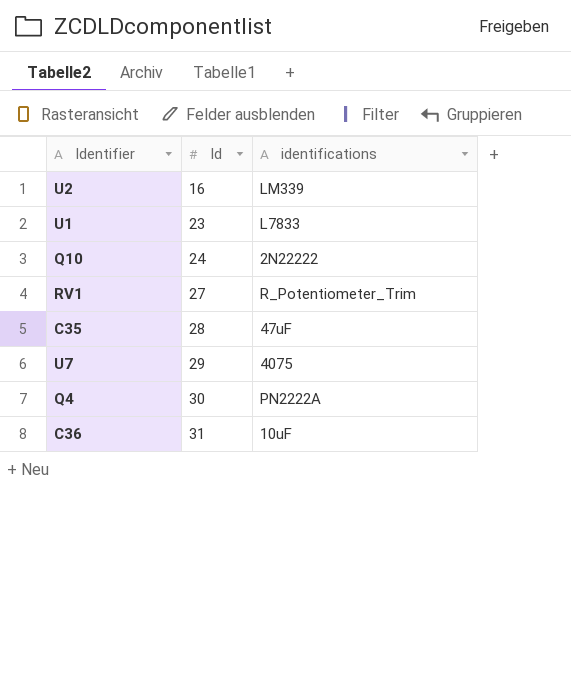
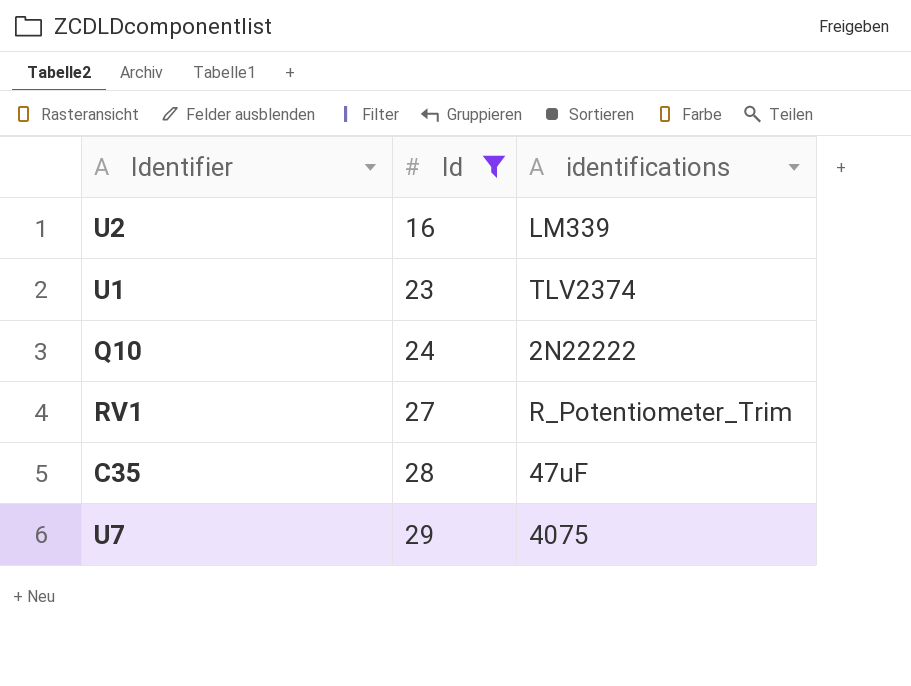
filter: none -> Id <= 29
U1 | identifications: L7833 -> TLV2374

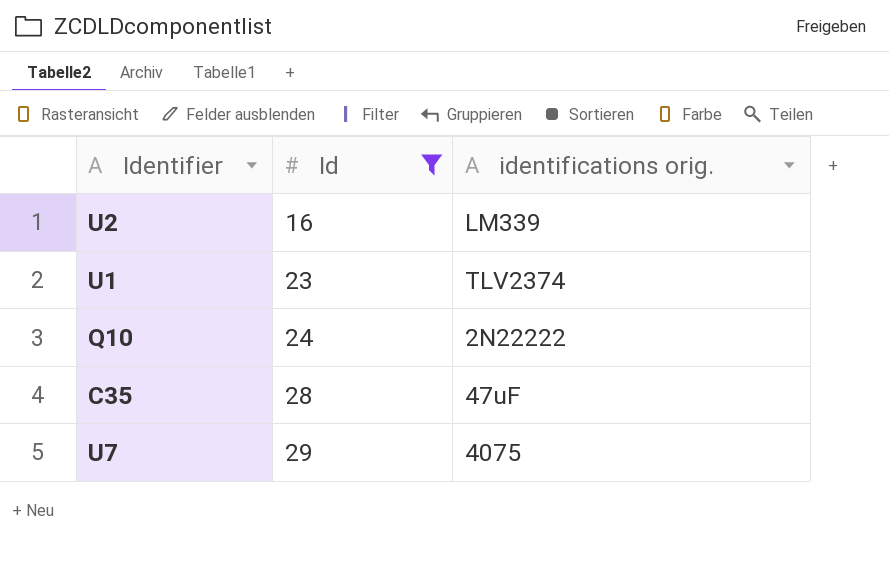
column name: identifications -> identifications orig.
row RV1: 27 | R_Potentiometer_Trim -> none

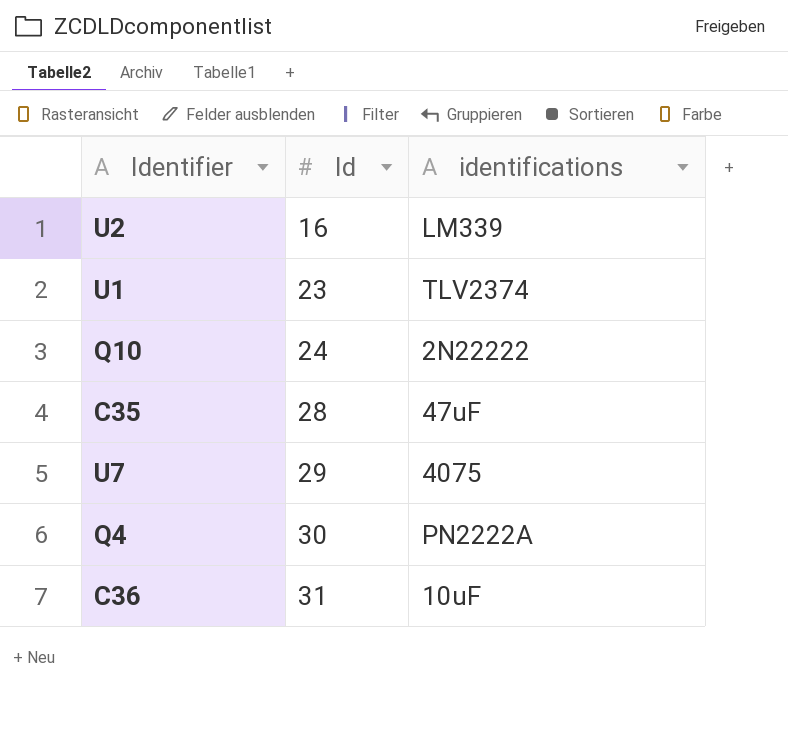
filter: Id <= 29 -> none
column name: identifications orig. -> identifications

